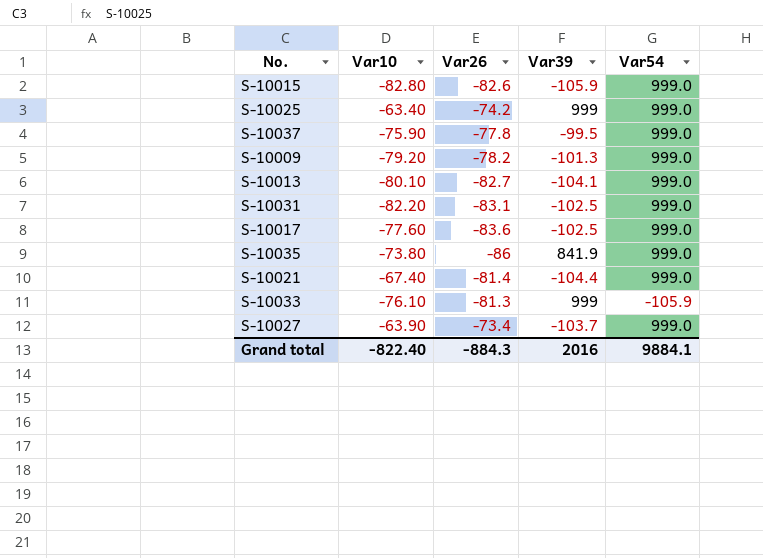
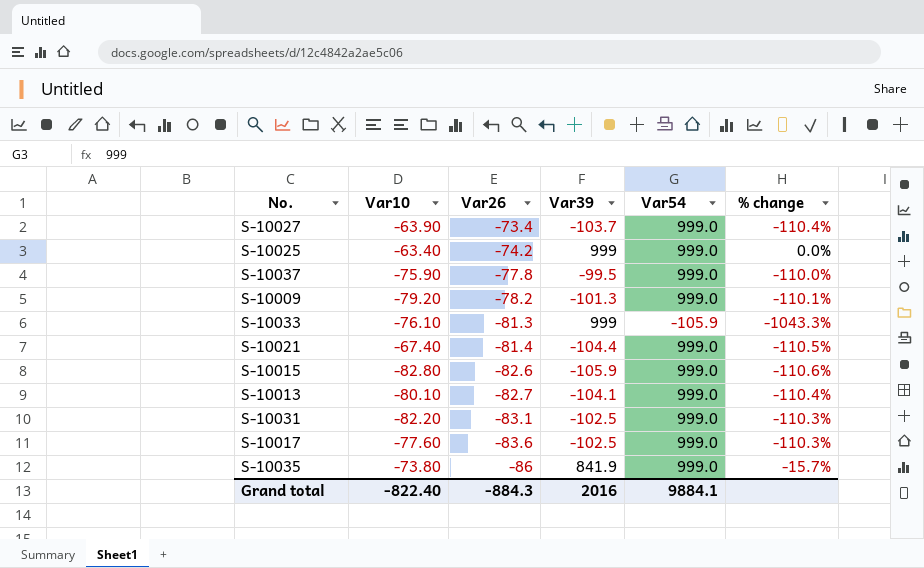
row order: none -> Var26 descending
column % change | formula: none -> ([Var39] - [Var54]) / [Var54]

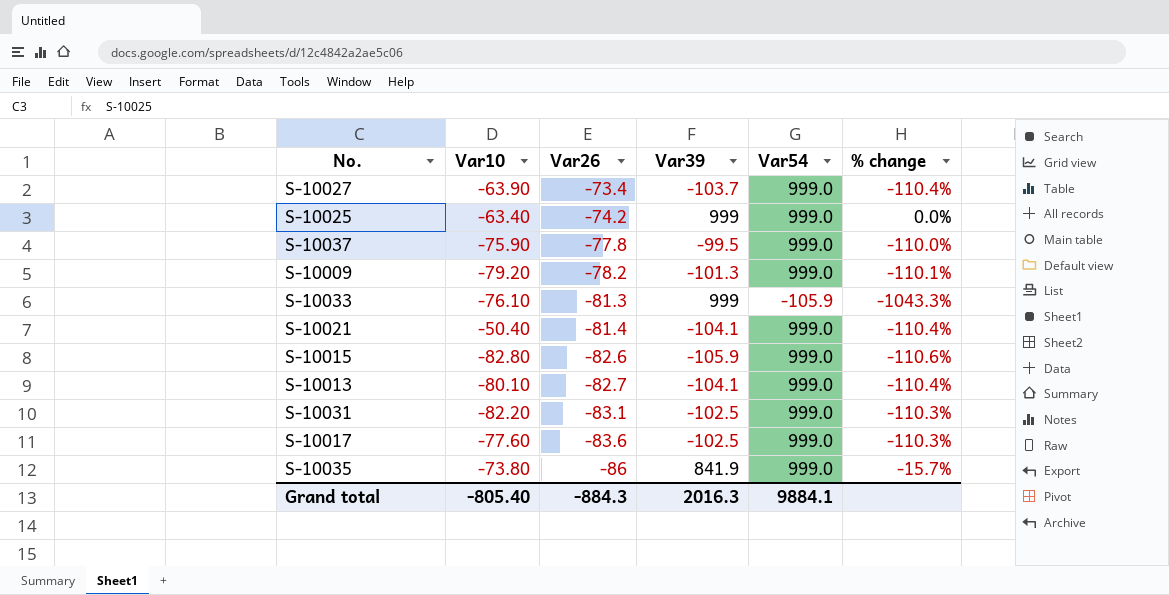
S-10021 | Var10: -67.40 -> -50.40
S-10021 | Var39: -104.4 -> -104.1
S-10021 | % change: -110.5% -> -110.4%
Grand total | Var10: -822.40 -> -805.40
Grand total | Var39: 2016 -> 2016.3

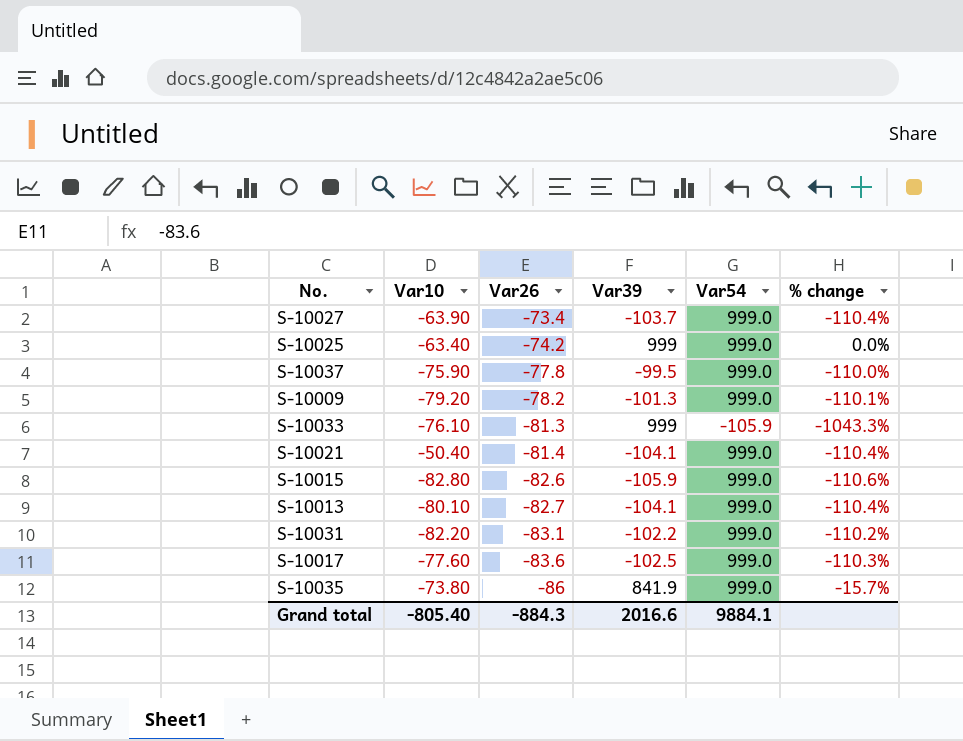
S-10031 | Var39: -102.5 -> -102.2
S-10031 | % change: -110.3% -> -110.2%
Grand total | Var39: 2016.3 -> 2016.6

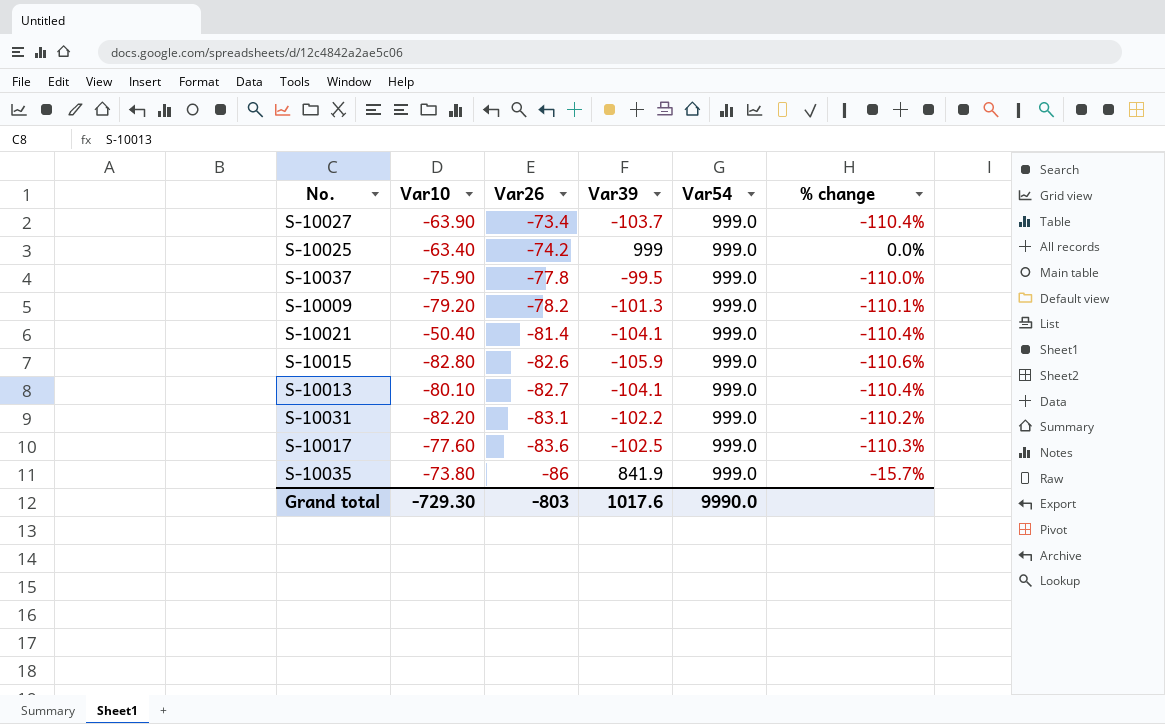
row S-10033: -76.10 | -81.3 | 999 | -105.9 | -1043.3% -> none
Grand total | Var10: -805.40 -> -729.30
Grand total | Var26: -884.3 -> -803
Grand total | Var39: 2016.6 -> 1017.6
Grand total | Var54: 9884.1 -> 9990.0

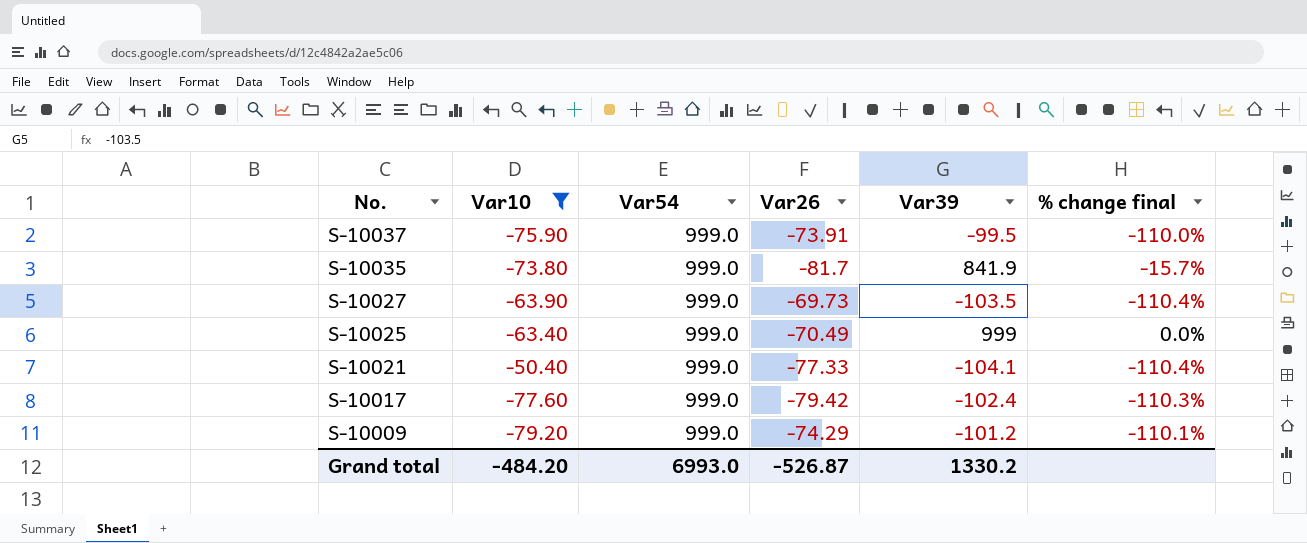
filter: none -> Var10 >= -79.20
row order: Var26 descending -> No. descending
column Var54 | position: 5 -> 3
column name: % change -> % change final
S-10037 | Var26: -77.8 -> -73.91
S-10035 | Var26: -86 -> -81.7
S-10027 | Var26: -73.4 -> -69.73
S-10027 | Var39: -103.7 -> -103.5
S-10025 | Var26: -74.2 -> -70.49
S-10021 | Var26: -81.4 -> -77.33
S-10017 | Var26: -83.6 -> -79.42
S-10017 | Var39: -102.5 -> -102.4
S-10009 | Var26: -78.2 -> -74.29
S-10009 | Var39: -101.3 -> -101.2
Grand total | Var10: -729.30 -> -484.20
Grand total | Var54: 9990.0 -> 6993.0
Grand total | Var26: -803 -> -526.87
Grand total | Var39: 1017.6 -> 1330.2

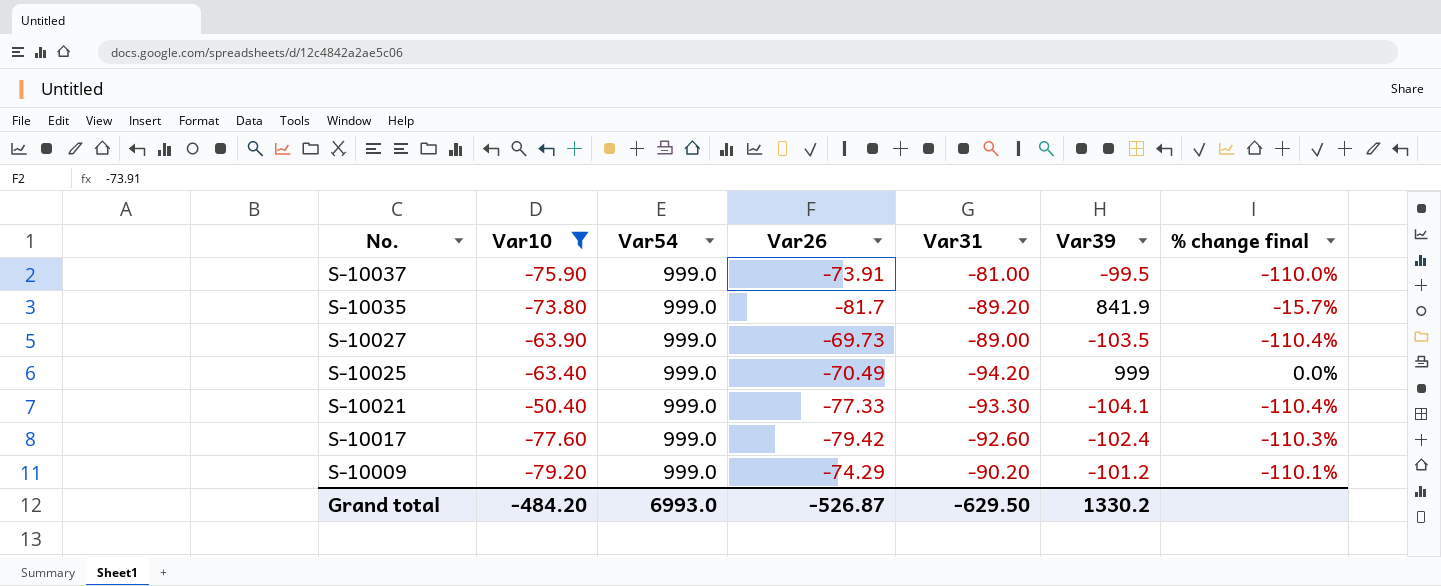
column Var31 | position: none -> 5

